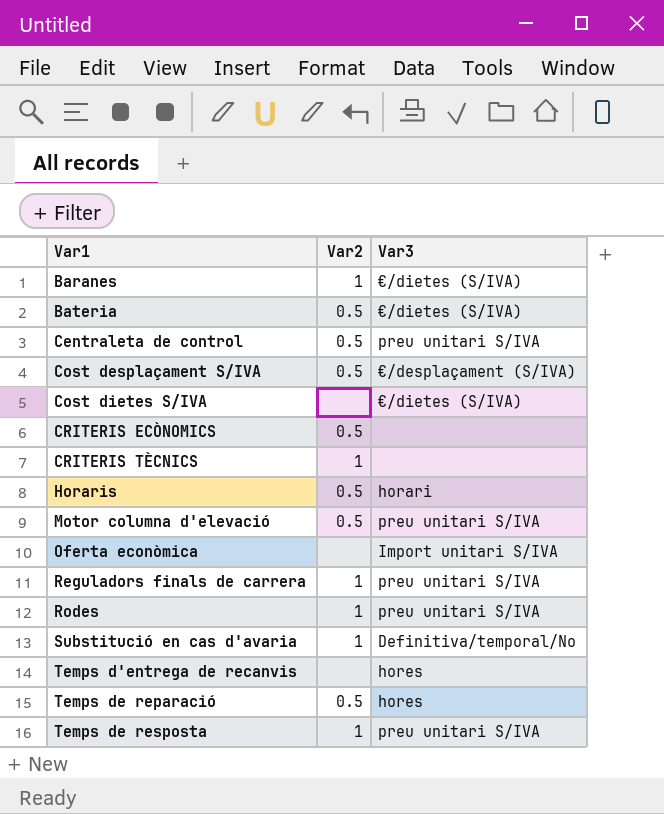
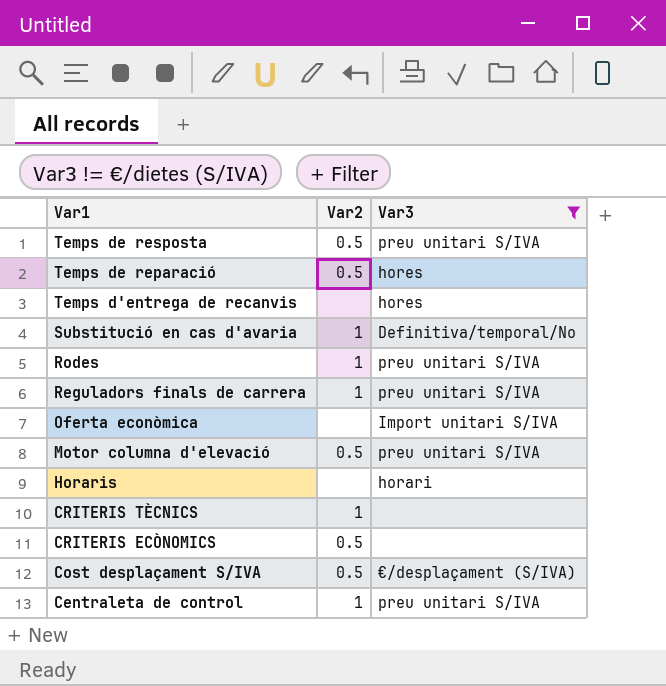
filter: none -> Var3 != €/dietes (S/IVA)
row order: Var1 ascending -> Var1 descending
Temps de resposta | Var2: 1 -> 0.5
Horaris | Var2: 0.5 -> none
Centraleta de control | Var2: 0.5 -> 1

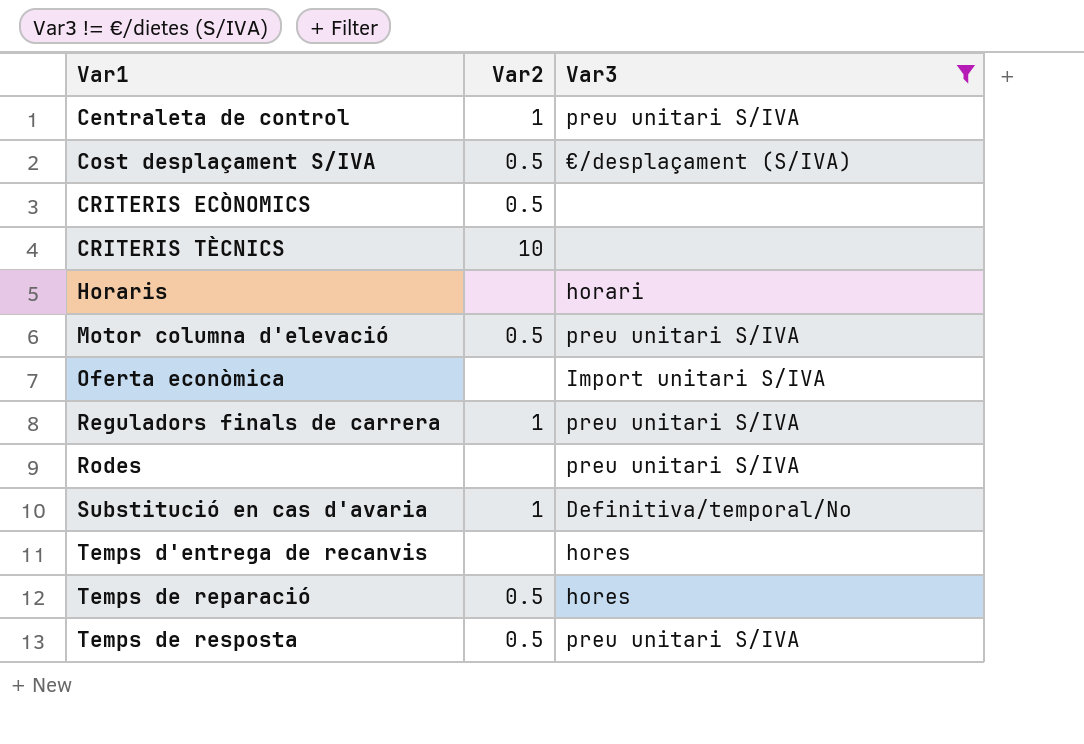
row order: Var1 descending -> Var1 ascending
CRITERIS TÈCNICS | Var2: 1 -> 10
Rodes | Var2: 1 -> none

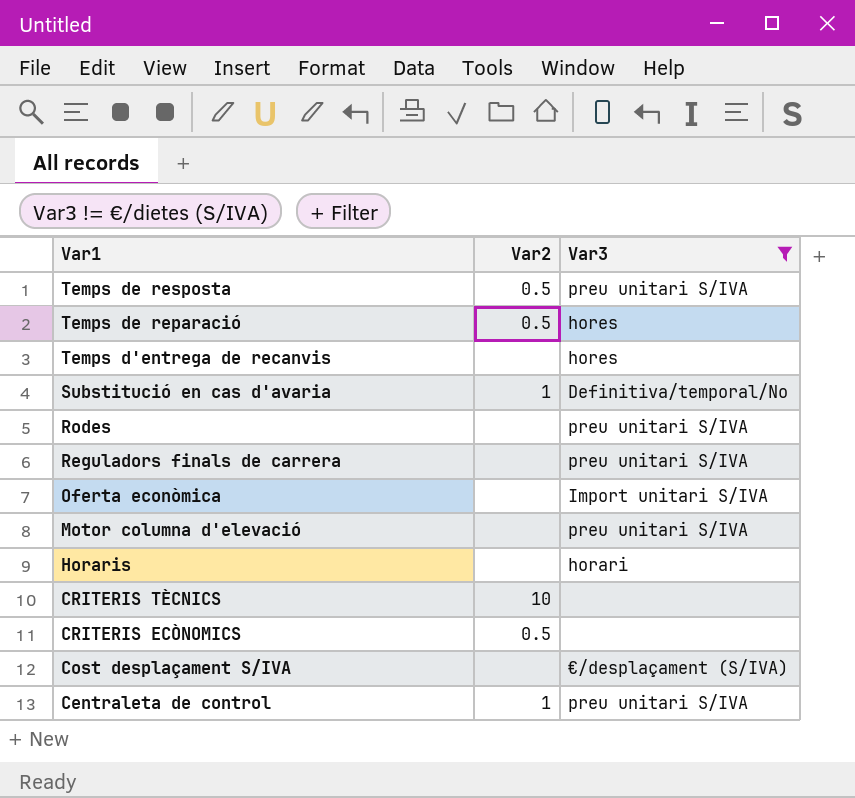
row order: Var1 ascending -> Var1 descending
Reguladors finals de carrera | Var2: 1 -> none
Motor columna d'elevació | Var2: 0.5 -> none
Cost desplaçament S/IVA | Var2: 0.5 -> none

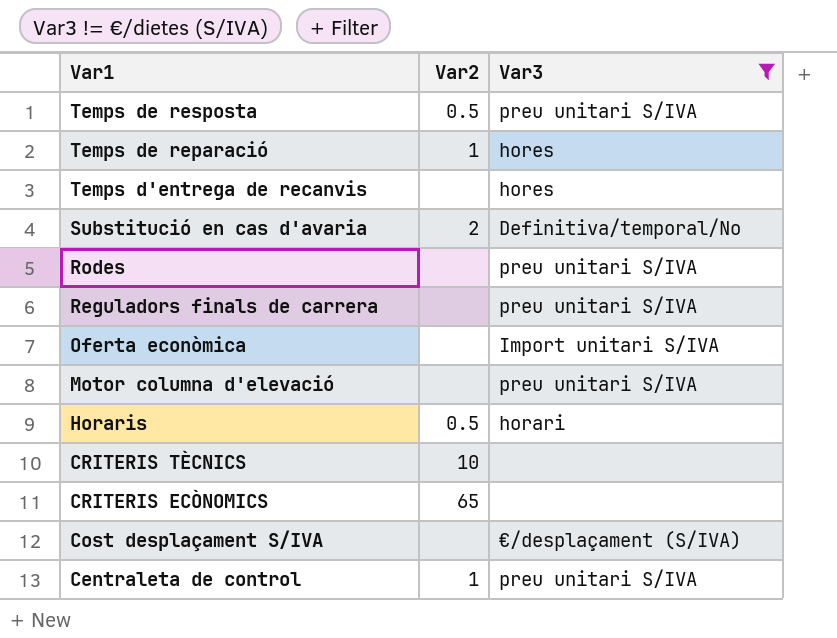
Temps de reparació | Var2: 0.5 -> 1
Substitució en cas d'avaria | Var2: 1 -> 2
Horaris | Var2: none -> 0.5
CRITERIS ECÒNOMICS | Var2: 0.5 -> 65

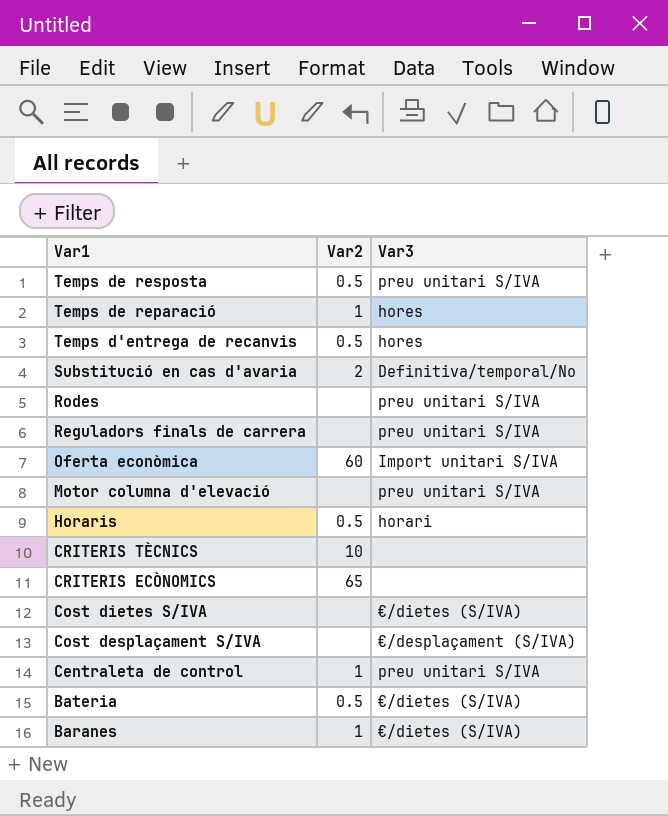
filter: Var3 != €/dietes (S/IVA) -> none
Temps d'entrega de recanvis | Var2: none -> 0.5
Oferta econòmica | Var2: none -> 60

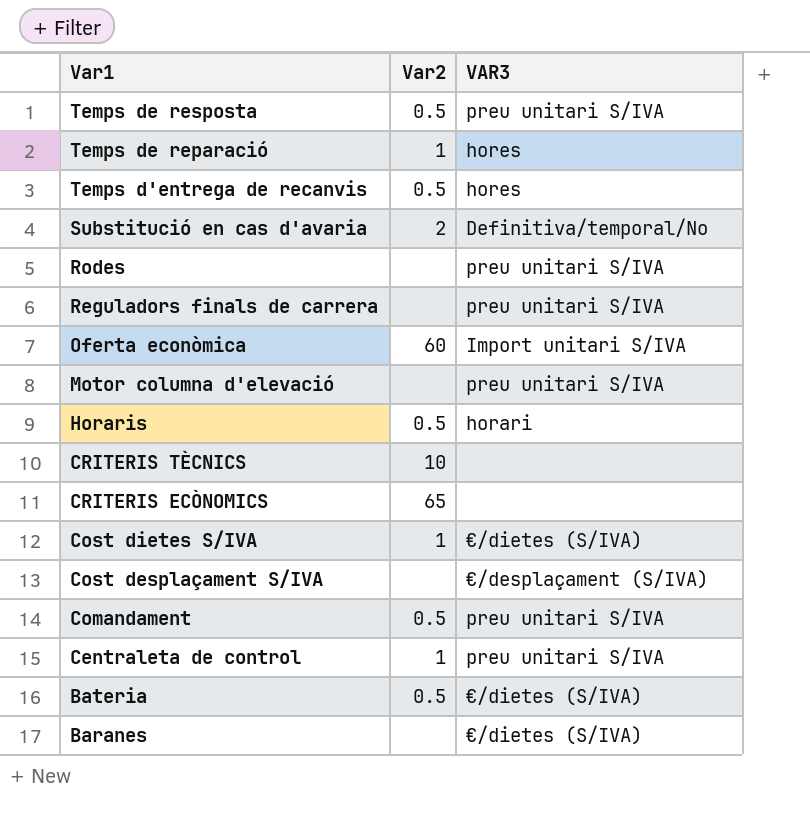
column name: Var3 -> VAR3
Cost dietes S/IVA | Var2: none -> 1
row Comandament: none -> 0.5 | preu unitari S/IVA
Baranes | Var2: 1 -> none

